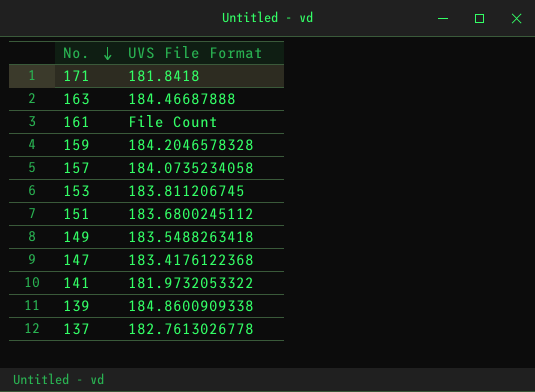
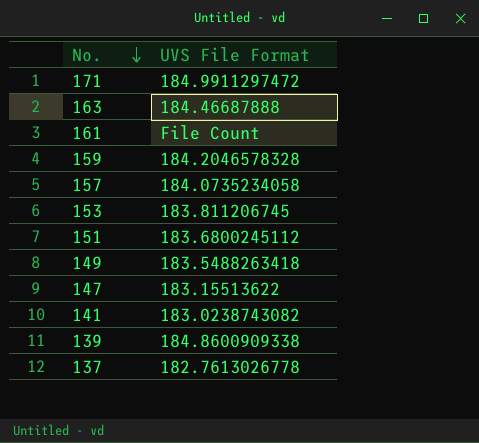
171 | UVS File Format: 181.8418 -> 184.9911297472
147 | UVS File Format: 183.4176122368 -> 183.15513622
141 | UVS File Format: 181.9732053322 -> 183.0238743082

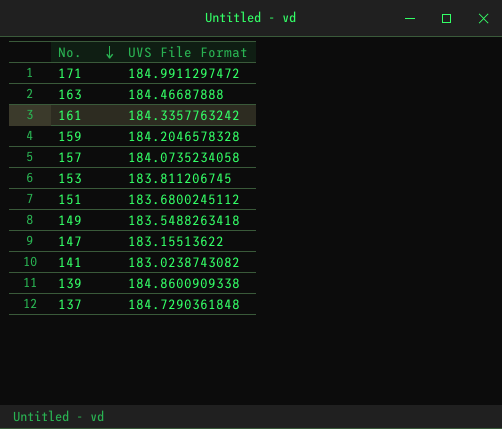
161 | UVS File Format: File Count -> 184.3357763242
137 | UVS File Format: 182.7613026778 -> 184.7290361848

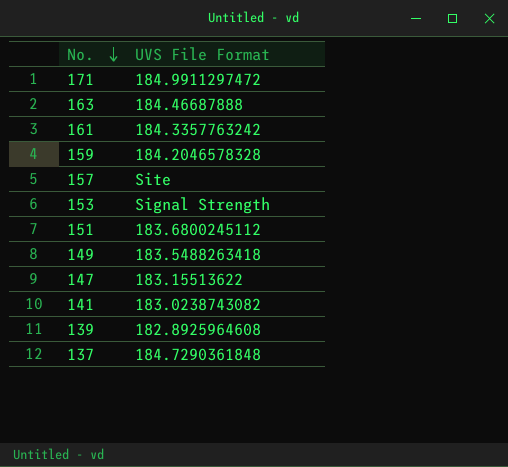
157 | UVS File Format: 184.0735234058 -> Site
153 | UVS File Format: 183.811206745 -> Signal Strength
139 | UVS File Format: 184.8600909338 -> 182.8925964608

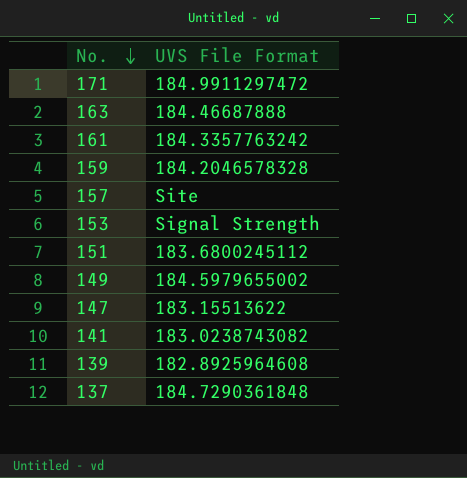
149 | UVS File Format: 183.5488263418 -> 184.5979655002

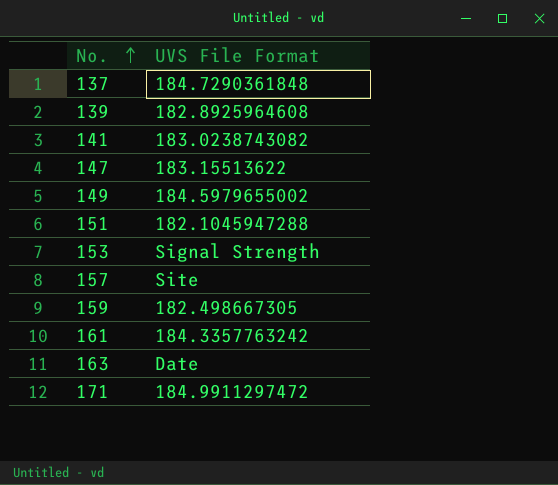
row order: No. descending -> No. ascending
151 | UVS File Format: 183.6800245112 -> 182.1045947288
159 | UVS File Format: 184.2046578328 -> 182.498667305
163 | UVS File Format: 184.46687888 -> Date

